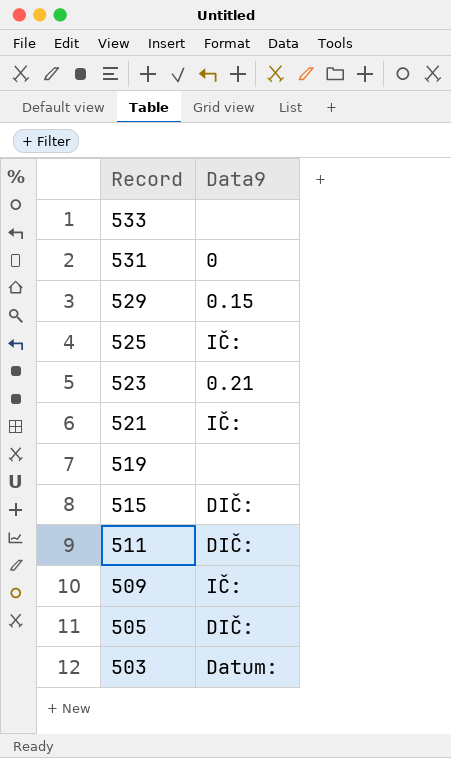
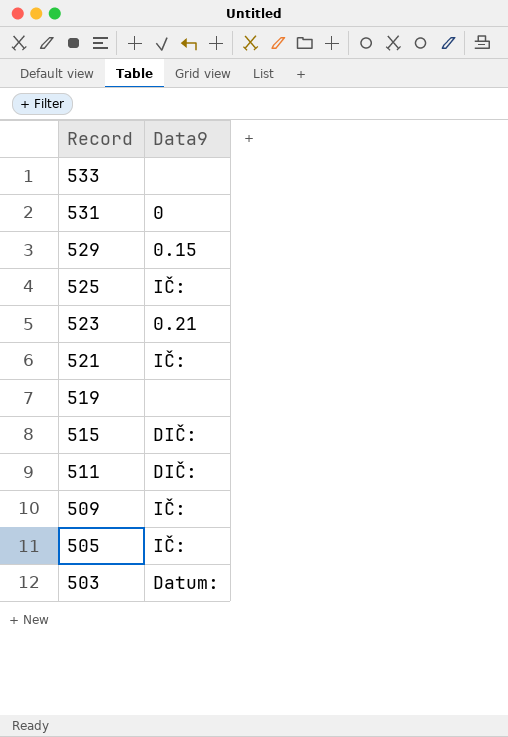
505 | Data9: DIČ: -> IČ:

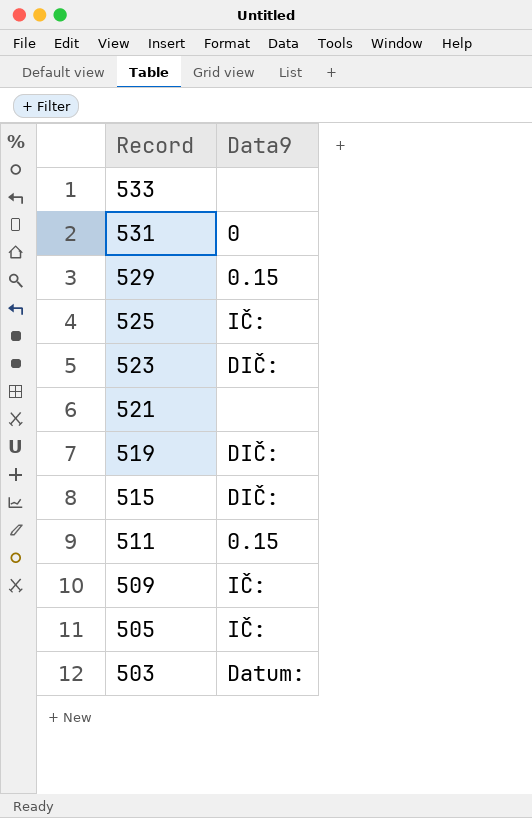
523 | Data9: 0.21 -> DIČ:
521 | Data9: IČ: -> none
519 | Data9: none -> DIČ:
511 | Data9: DIČ: -> 0.15

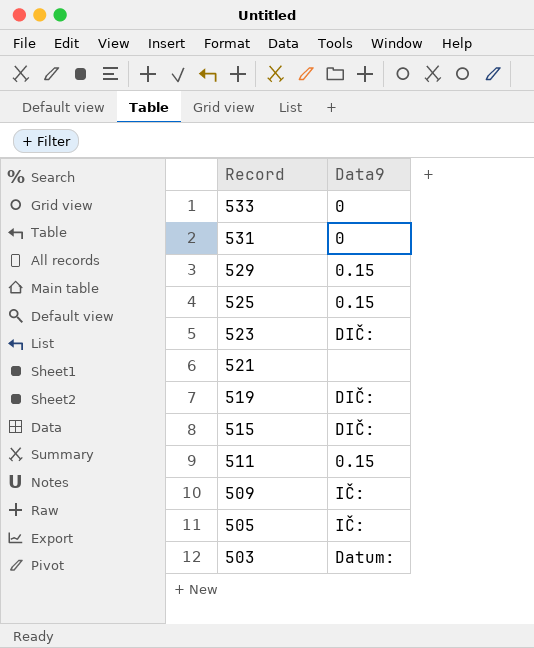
533 | Data9: none -> 0
525 | Data9: IČ: -> 0.15

